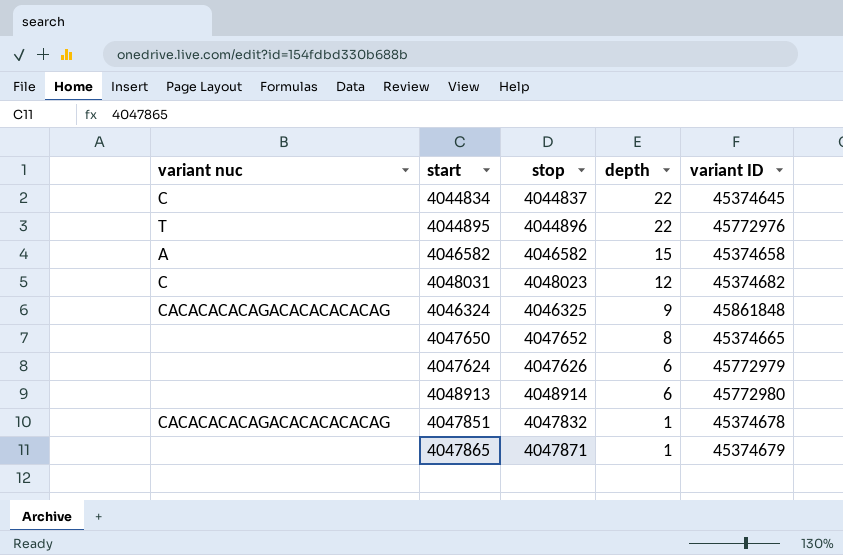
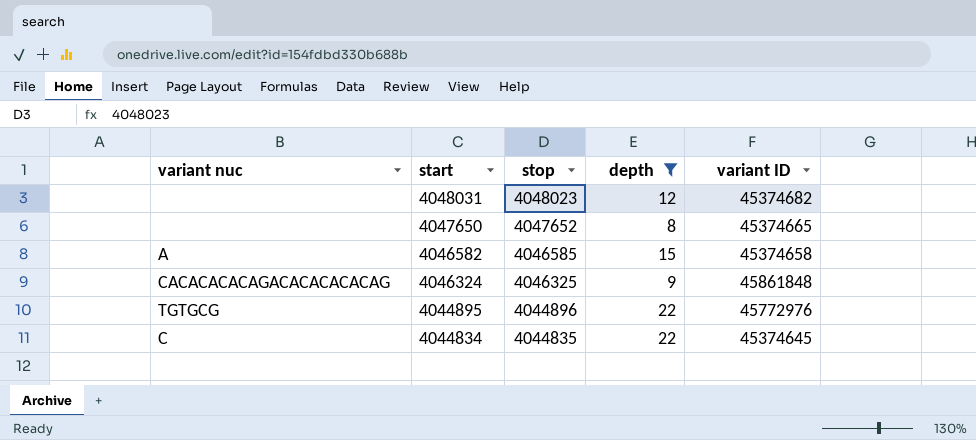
filter: none -> depth >= 8
row order: depth descending -> start descending
4048031 | variant nuc: C -> none
4046582 | stop: 4046582 -> 4046585
4044895 | variant nuc: T -> TGTGCG
4044834 | stop: 4044837 -> 4044835

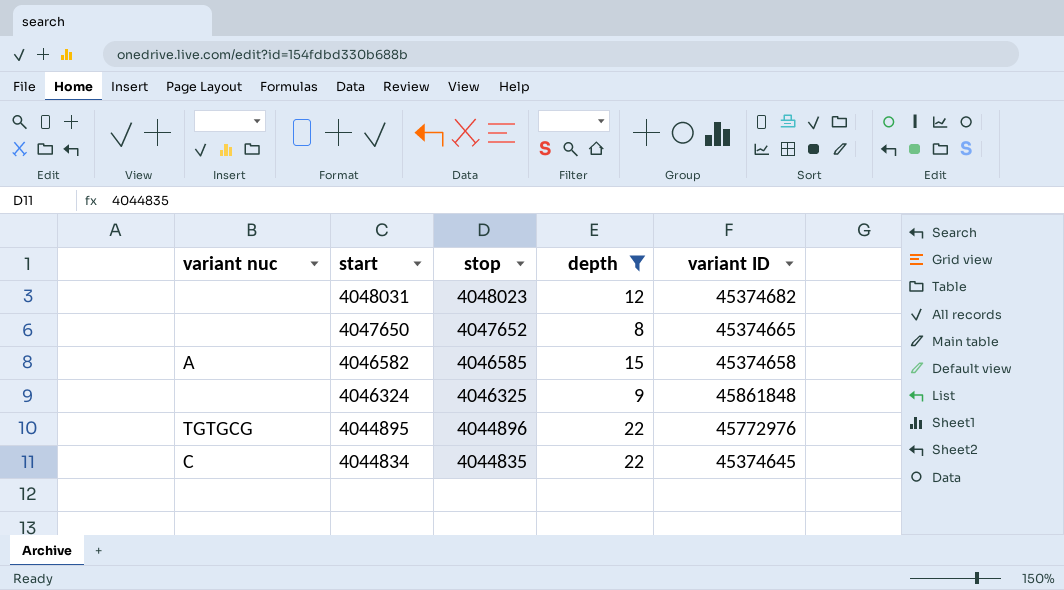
4046324 | variant nuc: CACACACACAGACACACACACAG -> none

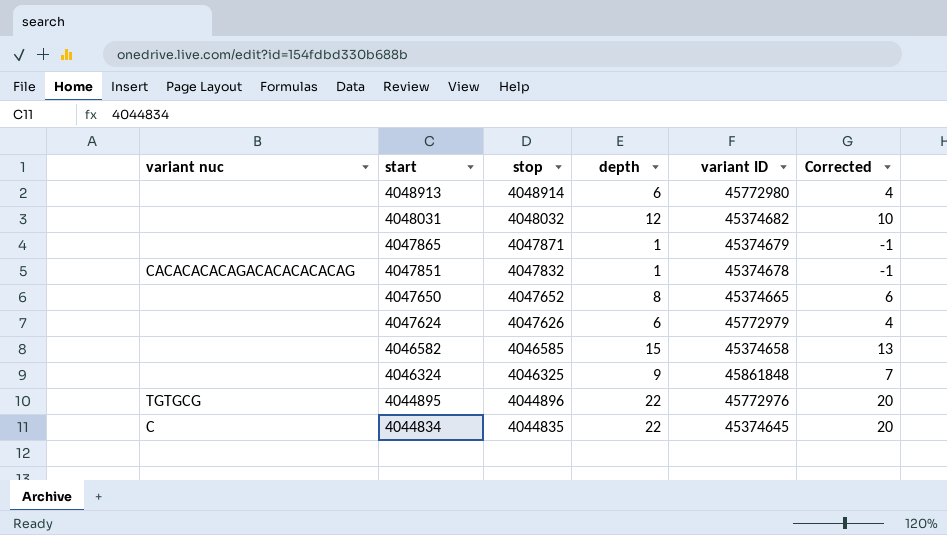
filter: depth >= 8 -> none
column Corrected | formula: none -> [depth] - 2
4048031 | stop: 4048023 -> 4048032
4046582 | variant nuc: A -> none

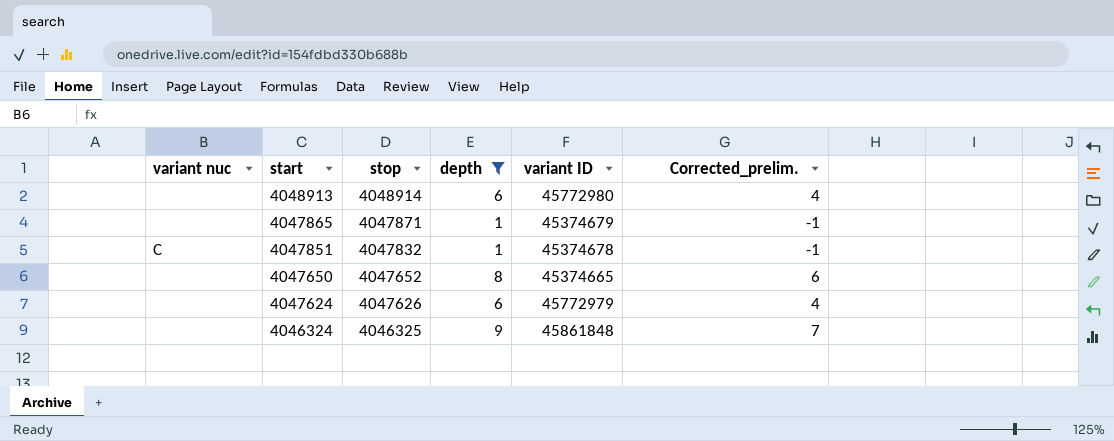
filter: none -> depth <= 9
column name: Corrected -> Corrected_prelim.
4047851 | variant nuc: CACACACACAGACACACACACAG -> C

